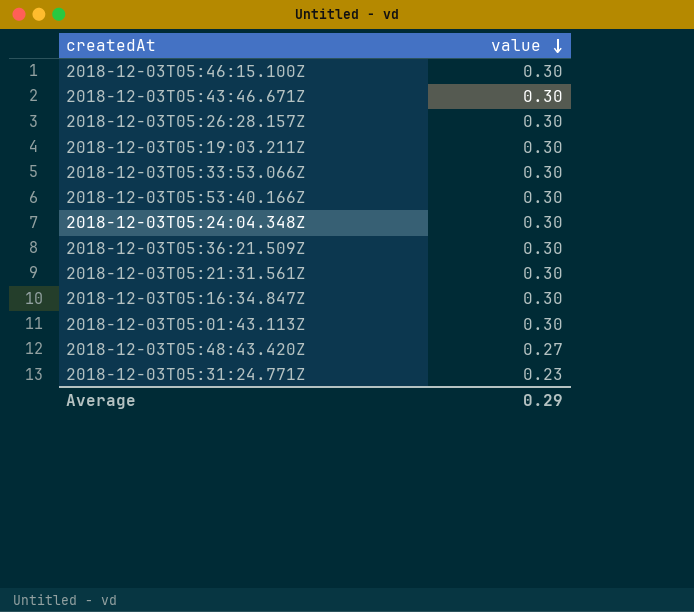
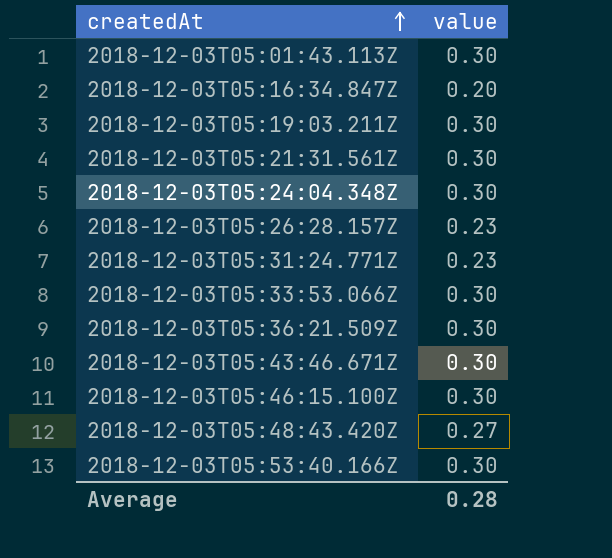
row order: value descending -> createdAt ascending
2018-12-03T05:16:34.847Z | value: 0.30 -> 0.20
2018-12-03T05:26:28.157Z | value: 0.30 -> 0.23
Average | value: 0.29 -> 0.28

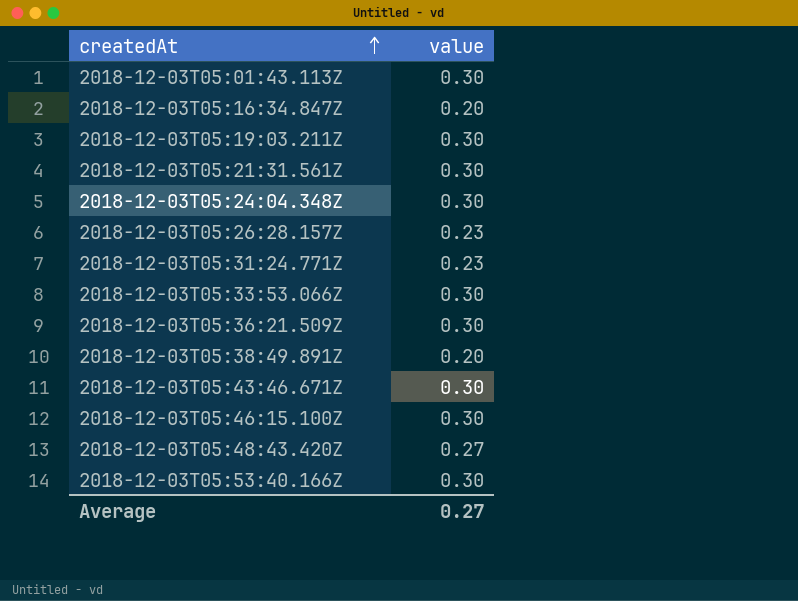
row 2018-12-03T05:38:49.891Z: none -> 0.20
Average | value: 0.28 -> 0.27

